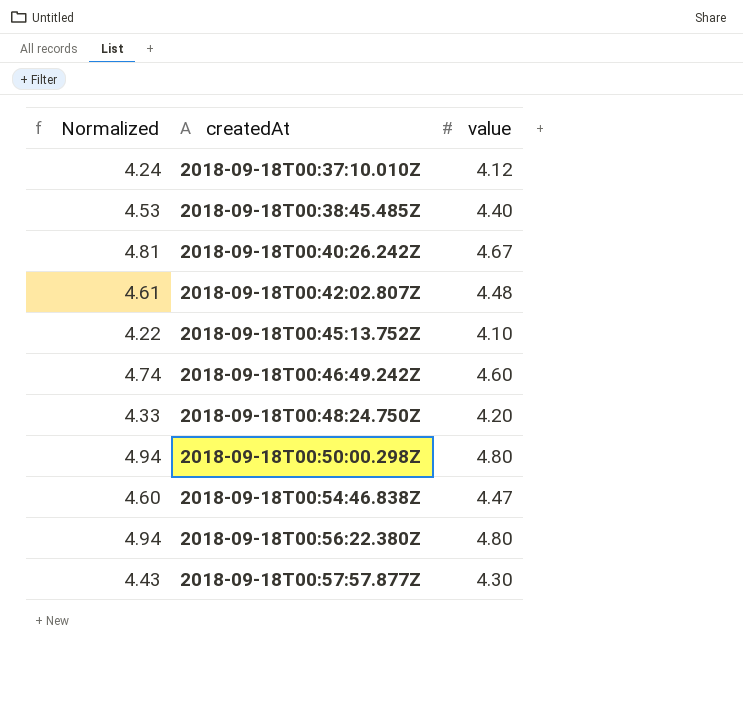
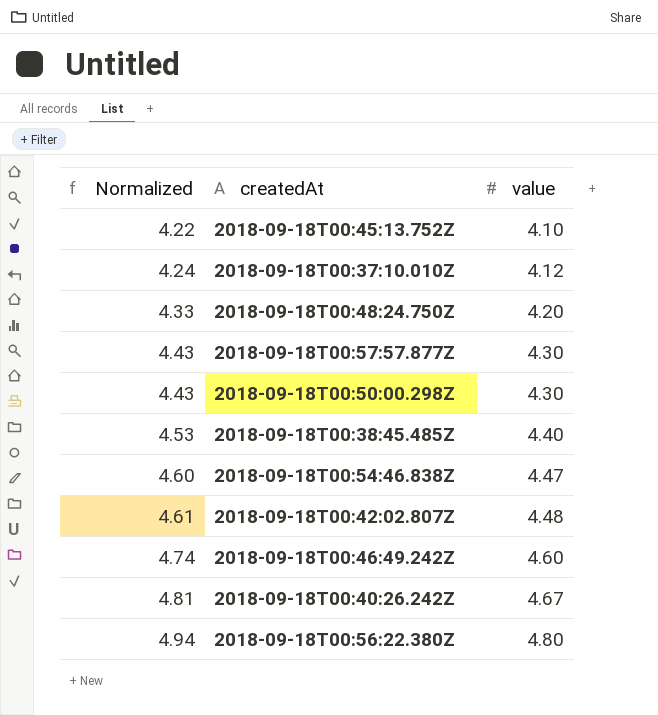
row order: createdAt ascending -> Normalized ascending
2018-09-18T00:50:00.298Z | Normalized: 4.94 -> 4.43
2018-09-18T00:50:00.298Z | value: 4.80 -> 4.30

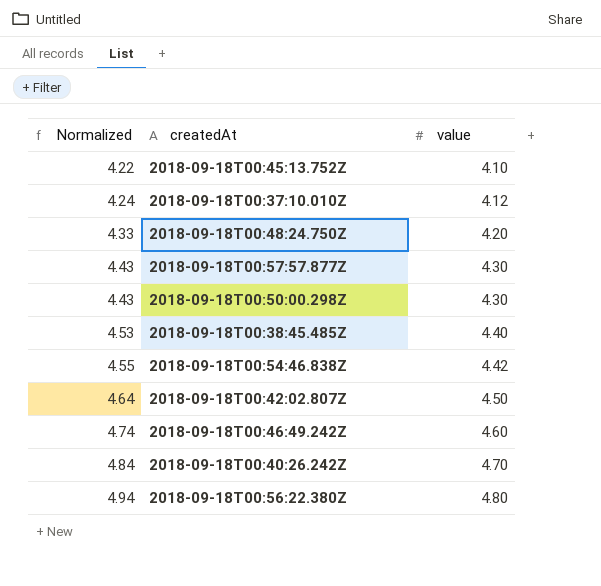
2018-09-18T00:54:46.838Z | Normalized: 4.60 -> 4.55
2018-09-18T00:54:46.838Z | value: 4.47 -> 4.42
2018-09-18T00:42:02.807Z | Normalized: 4.61 -> 4.64
2018-09-18T00:42:02.807Z | value: 4.48 -> 4.50
2018-09-18T00:40:26.242Z | Normalized: 4.81 -> 4.84
2018-09-18T00:40:26.242Z | value: 4.67 -> 4.70

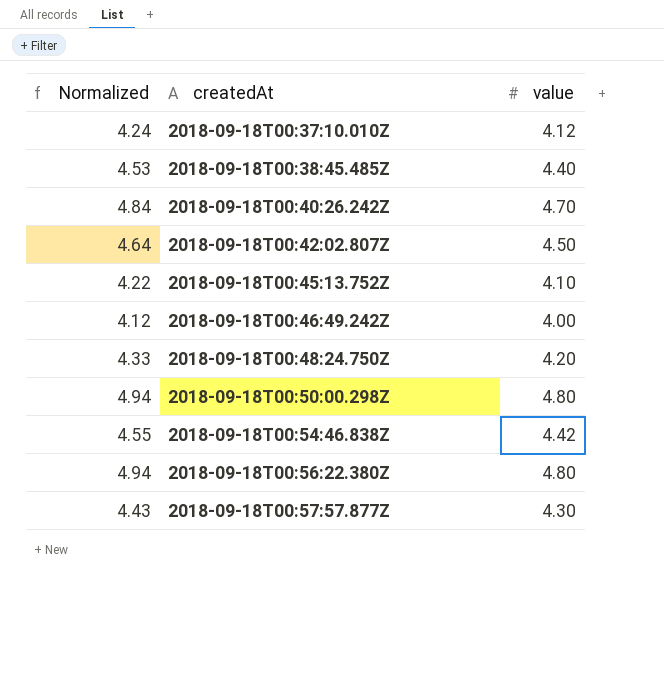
row order: Normalized ascending -> createdAt ascending
2018-09-18T00:46:49.242Z | Normalized: 4.74 -> 4.12
2018-09-18T00:46:49.242Z | value: 4.60 -> 4.00
2018-09-18T00:50:00.298Z | Normalized: 4.43 -> 4.94
2018-09-18T00:50:00.298Z | value: 4.30 -> 4.80

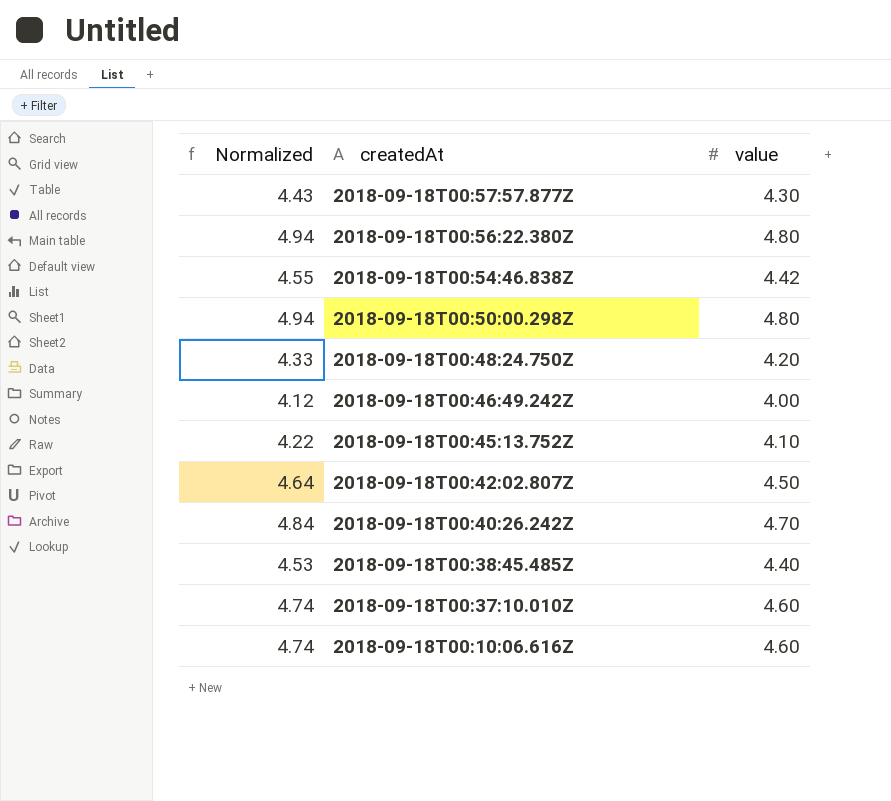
row order: createdAt ascending -> createdAt descending
2018-09-18T00:37:10.010Z | Normalized: 4.24 -> 4.74
2018-09-18T00:37:10.010Z | value: 4.12 -> 4.60
row 2018-09-18T00:10:06.616Z: none -> 4.74 | 4.60

